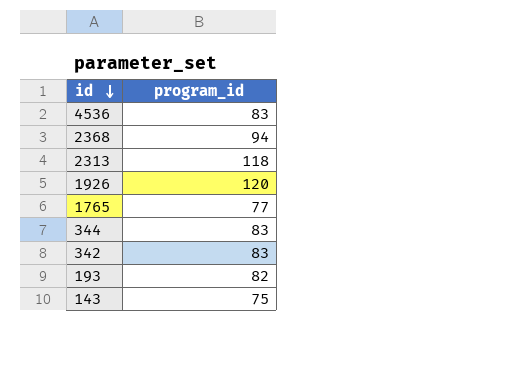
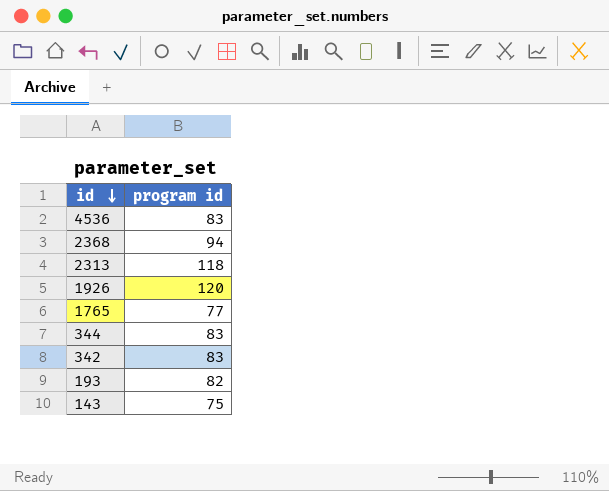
column name: program_id -> program id

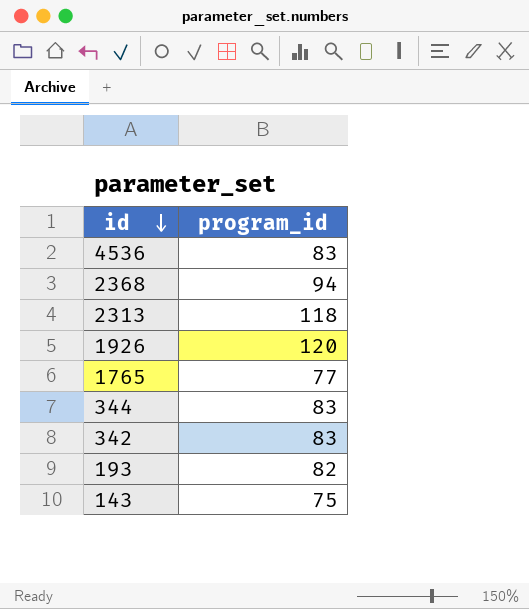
column name: program id -> program_id

